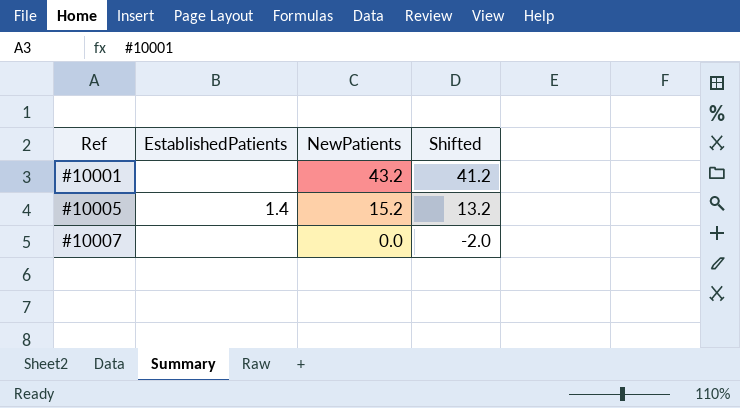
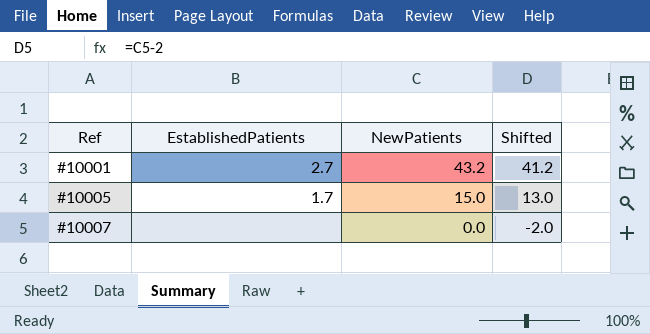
#10001 | EstablishedPatients: none -> 2.7
#10005 | EstablishedPatients: 1.4 -> 1.7
#10005 | NewPatients: 15.2 -> 15.0
#10005 | Shifted: 13.2 -> 13.0

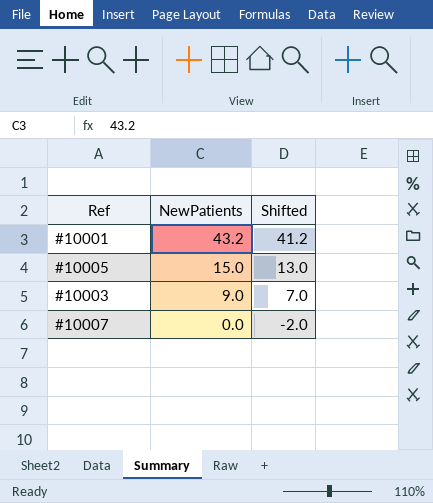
column EstablishedPatients | position: 2 -> none
row #10003: none -> 9.0 | 7.0

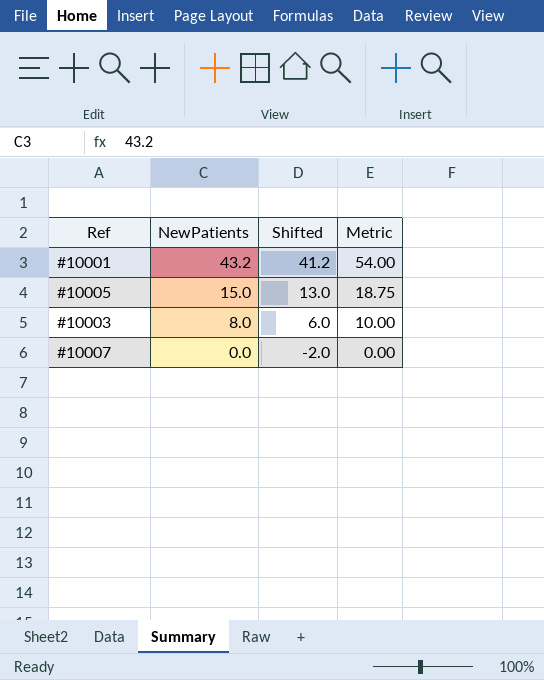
column Metric | formula: none -> [NewPatients] * 1.25
#10003 | NewPatients: 9.0 -> 8.0
#10003 | Shifted: 7.0 -> 6.0

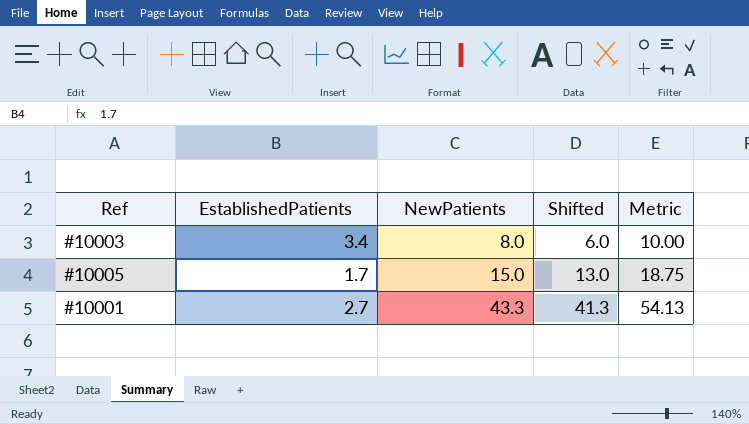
row order: NewPatients descending -> NewPatients ascending
column EstablishedPatients | position: none -> 2
row #10007: 0.0 | -2.0 | 0.00 -> none
#10001 | NewPatients: 43.2 -> 43.3
#10001 | Shifted: 41.2 -> 41.3
#10001 | Metric: 54.00 -> 54.13

